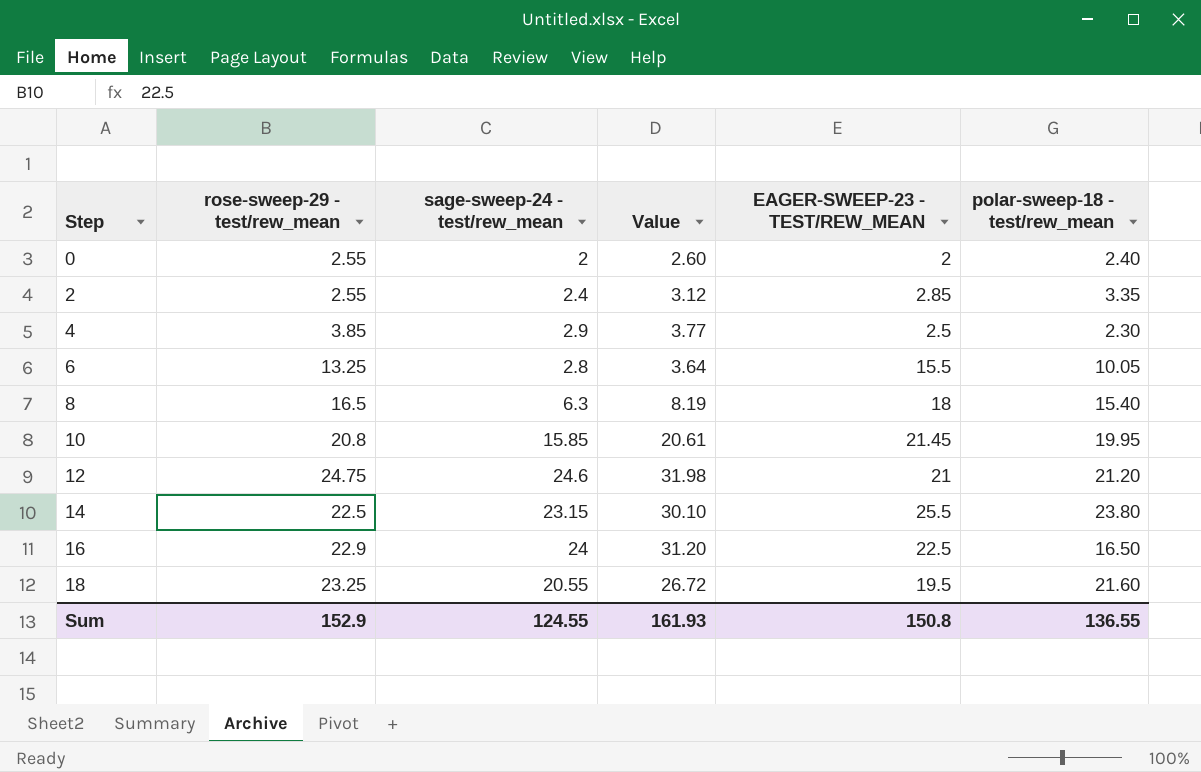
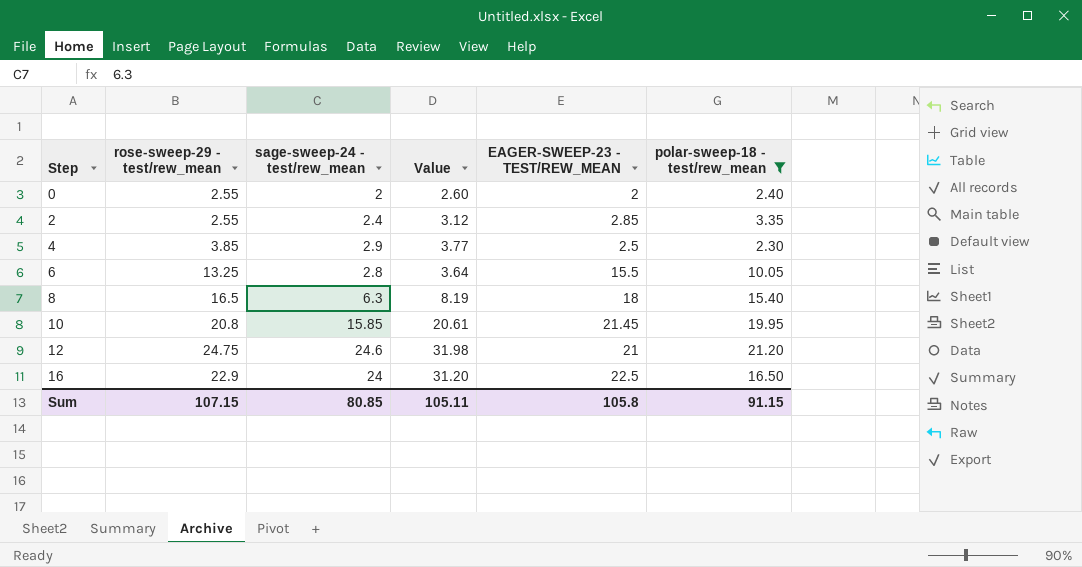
filter: none -> polar-sweep-18 - test/rew_mean <= 21.20
Sum | rose-sweep-29 - test/rew_mean: 152.9 -> 107.15
Sum | sage-sweep-24 - test/rew_mean: 124.55 -> 80.85
Sum | Value: 161.93 -> 105.11
Sum | EAGER-SWEEP-23 - TEST/REW_MEAN: 150.8 -> 105.8
Sum | polar-sweep-18 - test/rew_mean: 136.55 -> 91.15

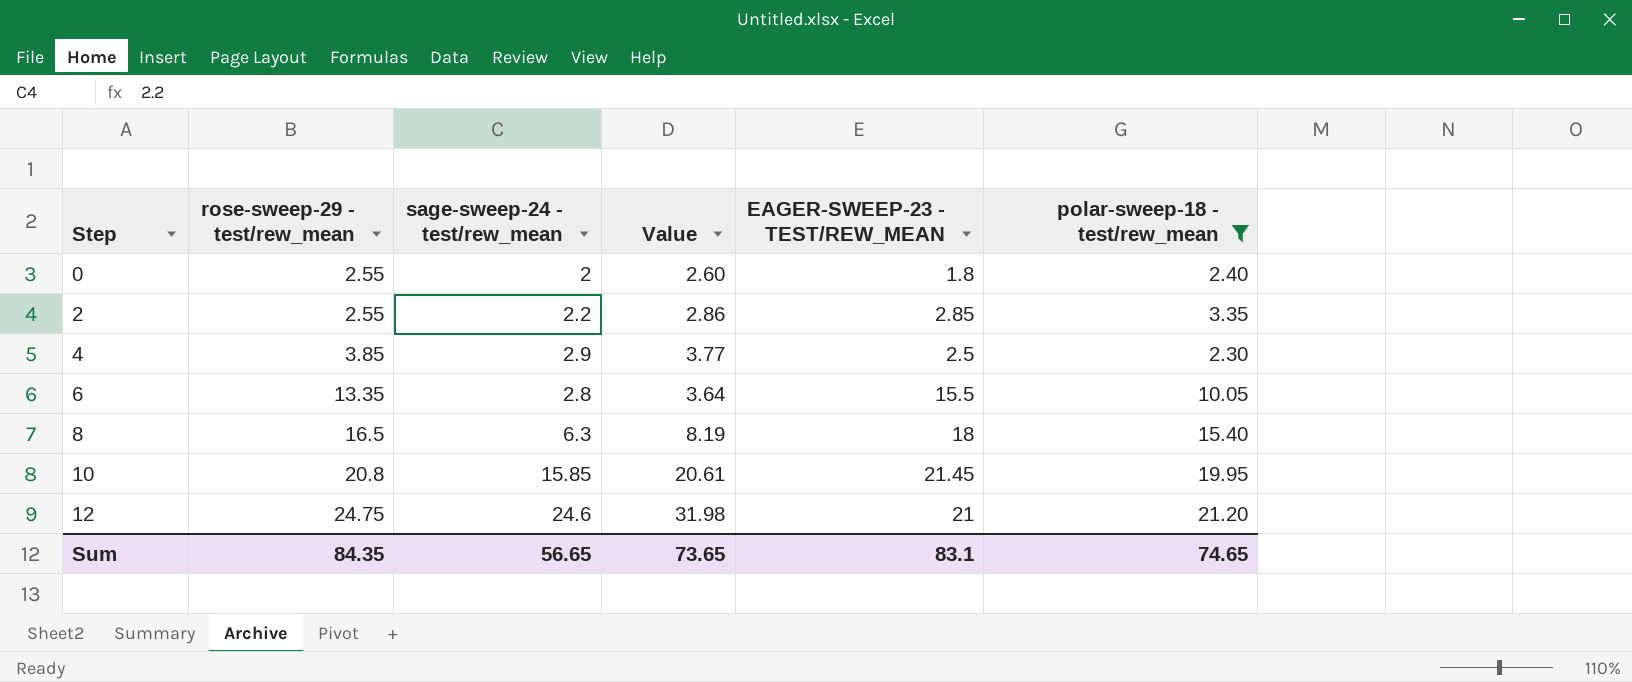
row 16: 22.9 | 24 | 31.20 | 22.5 | 16.50 -> none
0 | EAGER-SWEEP-23 - TEST/REW_MEAN: 2 -> 1.8
2 | sage-sweep-24 - test/rew_mean: 2.4 -> 2.2
2 | Value: 3.12 -> 2.86
6 | rose-sweep-29 - test/rew_mean: 13.25 -> 13.35
Sum | rose-sweep-29 - test/rew_mean: 107.15 -> 84.35
Sum | sage-sweep-24 - test/rew_mean: 80.85 -> 56.65
Sum | Value: 105.11 -> 73.65
Sum | EAGER-SWEEP-23 - TEST/REW_MEAN: 105.8 -> 83.1
Sum | polar-sweep-18 - test/rew_mean: 91.15 -> 74.65

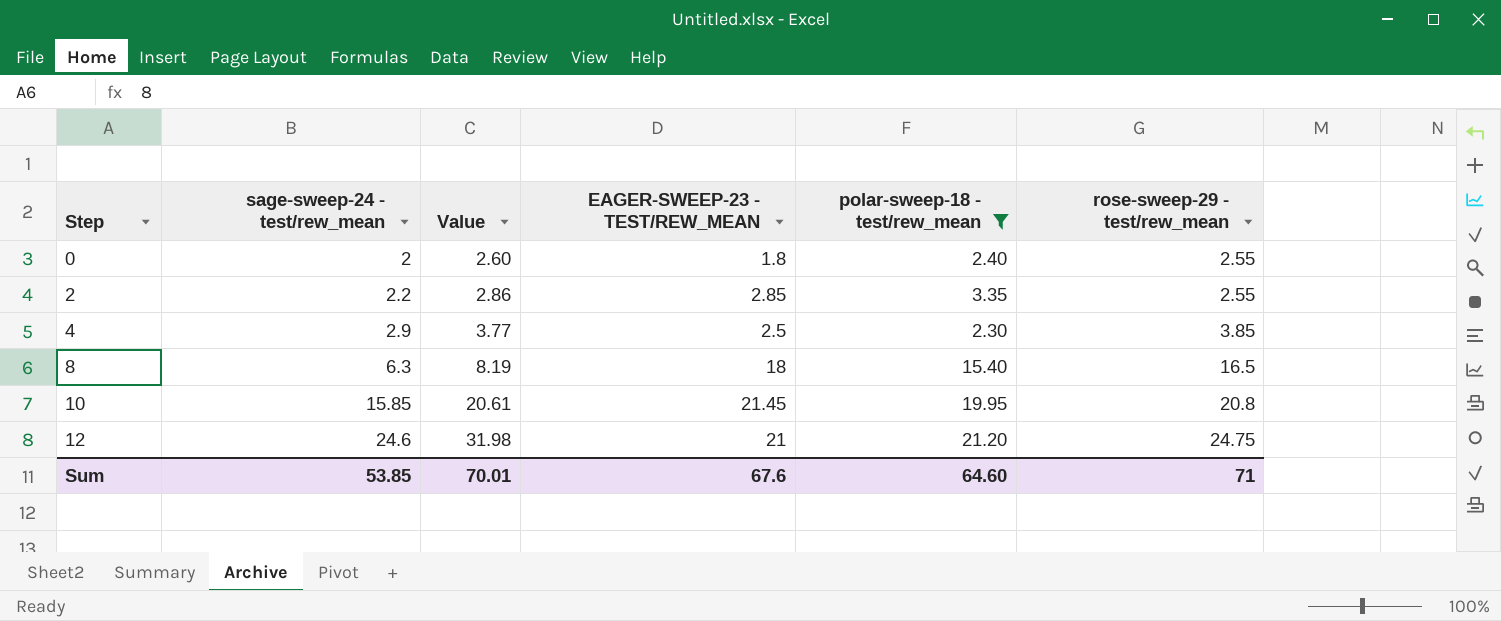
column rose-sweep-29 - test/rew_mean | position: 2 -> 6
row 6: 13.35 | 2.8 | 3.64 | 15.5 | 10.05 -> none
Sum | sage-sweep-24 - test/rew_mean: 56.65 -> 53.85
Sum | Value: 73.65 -> 70.01
Sum | EAGER-SWEEP-23 - TEST/REW_MEAN: 83.1 -> 67.6
Sum | polar-sweep-18 - test/rew_mean: 74.65 -> 64.60
Sum | rose-sweep-29 - test/rew_mean: 84.35 -> 71

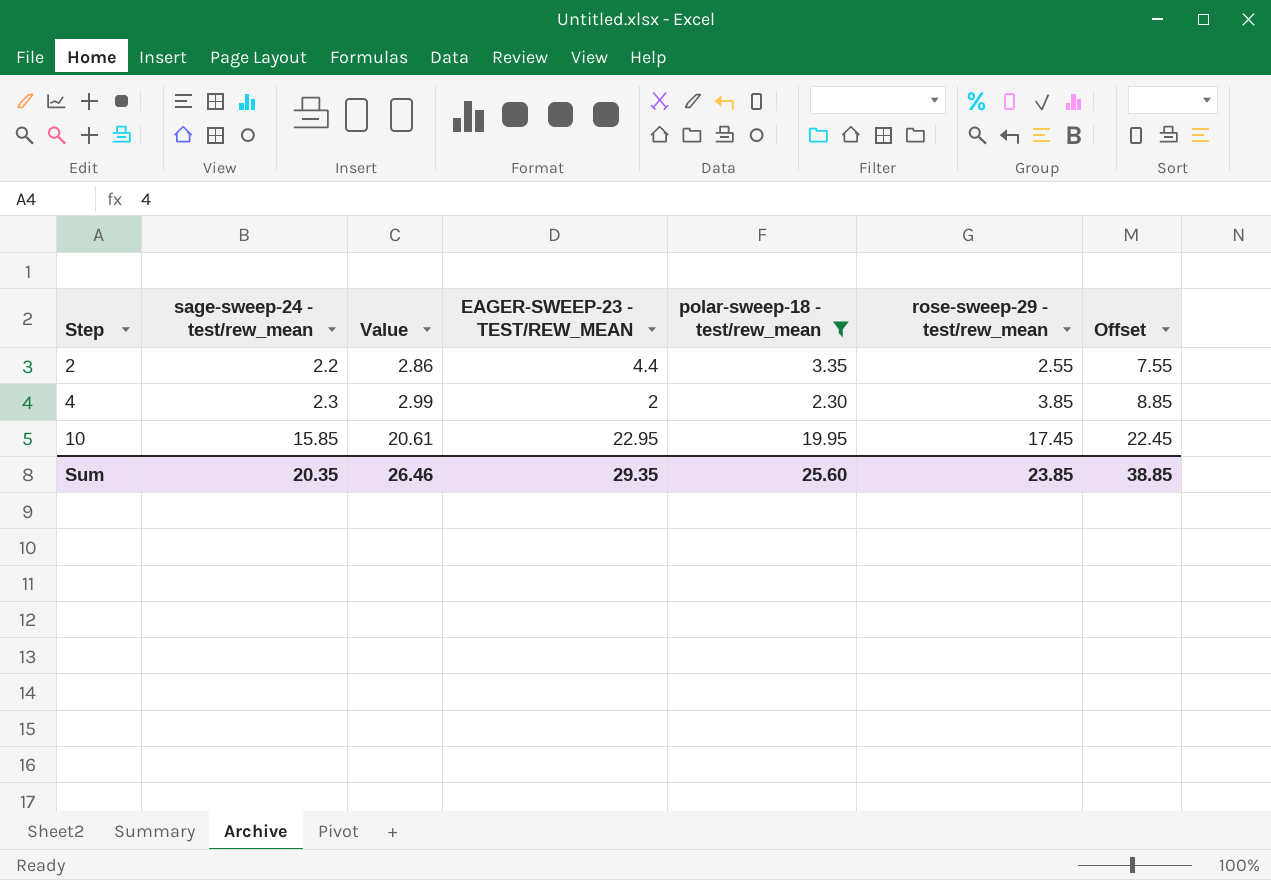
column Offset | formula: none -> [rose-sweep-29 - test/rew_mean] + 5
row 0: 2 | 2.60 | 1.8 | 2.40 | 2.55 -> none
row 8: 6.3 | 8.19 | 18 | 15.40 | 16.5 -> none
row 12: 24.6 | 31.98 | 21 | 21.20 | 24.75 -> none
2 | EAGER-SWEEP-23 - TEST/REW_MEAN: 2.85 -> 4.4
4 | sage-sweep-24 - test/rew_mean: 2.9 -> 2.3
4 | Value: 3.77 -> 2.99
4 | EAGER-SWEEP-23 - TEST/REW_MEAN: 2.5 -> 2
10 | EAGER-SWEEP-23 - TEST/REW_MEAN: 21.45 -> 22.95
10 | rose-sweep-29 - test/rew_mean: 20.8 -> 17.45
Sum | sage-sweep-24 - test/rew_mean: 53.85 -> 20.35
Sum | Value: 70.01 -> 26.46
Sum | EAGER-SWEEP-23 - TEST/REW_MEAN: 67.6 -> 29.35
Sum | polar-sweep-18 - test/rew_mean: 64.60 -> 25.60
Sum | rose-sweep-29 - test/rew_mean: 71 -> 23.85

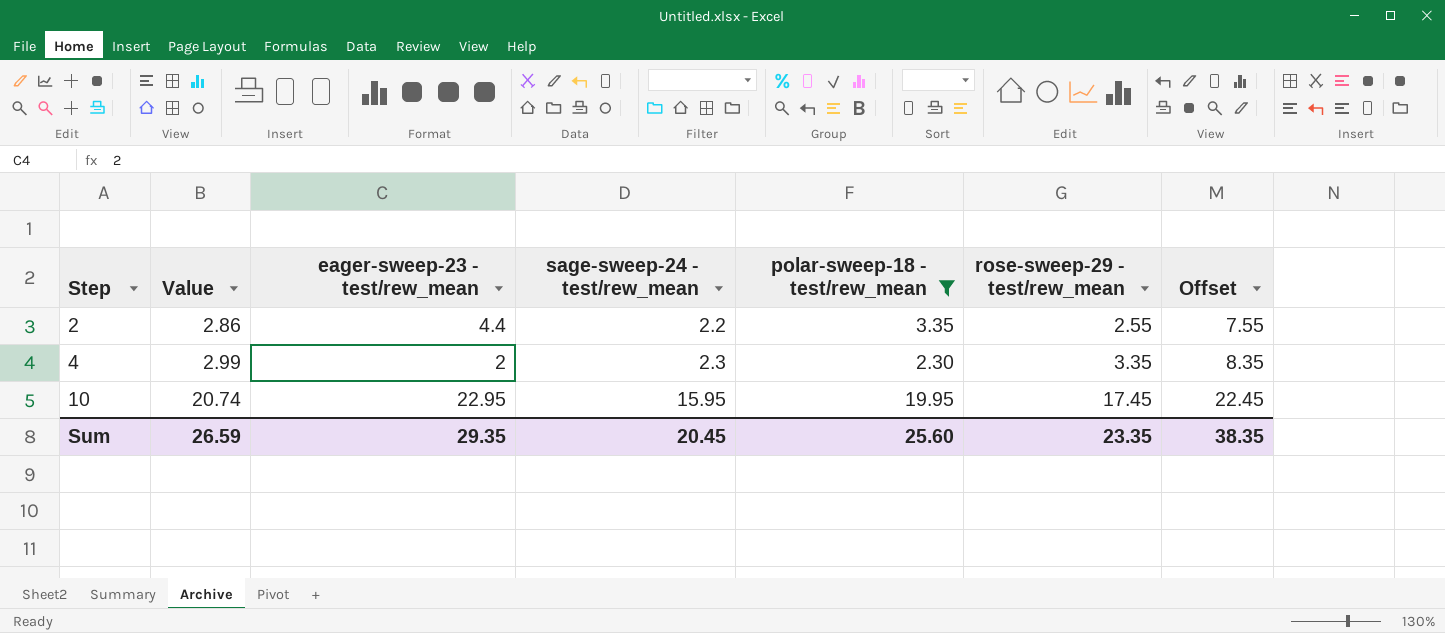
column name: EAGER-SWEEP-23 - TEST/REW_MEAN -> eager-sweep-23 - test/rew_mean
column sage-sweep-24 - test/rew_mean | position: 2 -> 4
4 | rose-sweep-29 - test/rew_mean: 3.85 -> 3.35
4 | Offset: 8.85 -> 8.35
10 | Value: 20.61 -> 20.74
10 | sage-sweep-24 - test/rew_mean: 15.85 -> 15.95
Sum | Value: 26.46 -> 26.59
Sum | sage-sweep-24 - test/rew_mean: 20.35 -> 20.45
Sum | rose-sweep-29 - test/rew_mean: 23.85 -> 23.35
Sum | Offset: 38.85 -> 38.35

